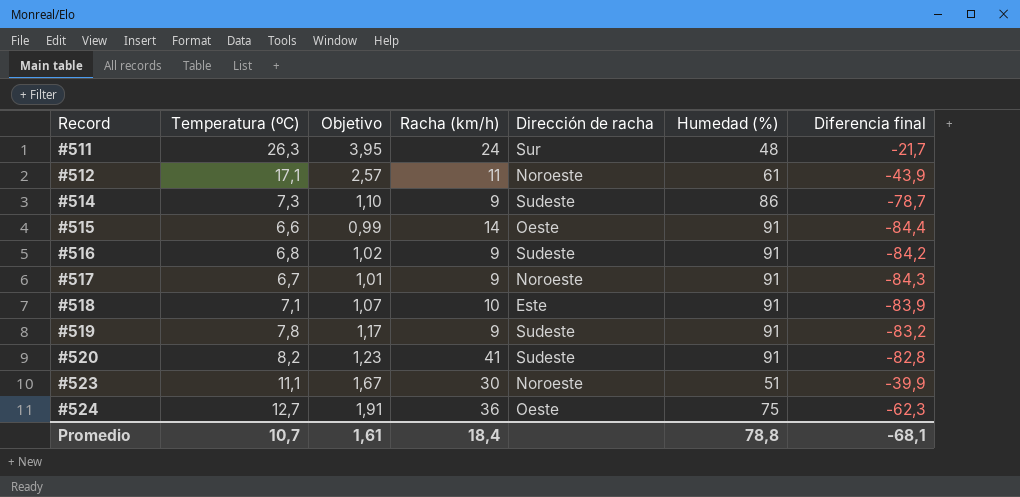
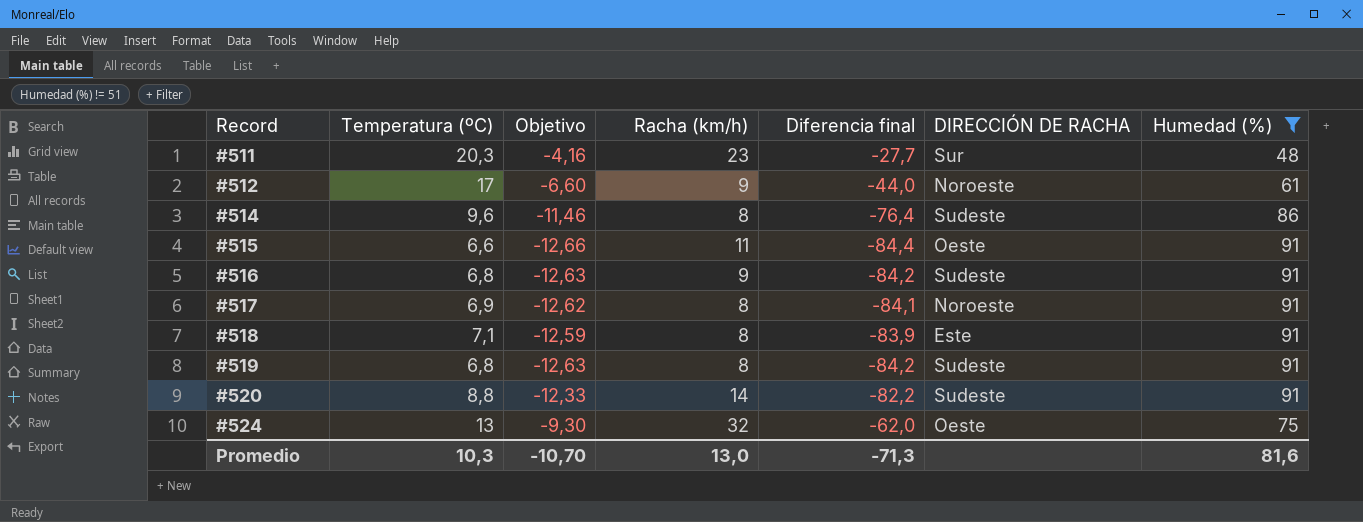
filter: none -> Humedad (%) != 51
column Objetivo | formula: [Temperatura (ºC)] * 0,15 -> [Diferencia final] * 0,15
column Diferencia final | position: 7 -> 5
column name: Dirección de racha -> DIRECCIÓN DE RACHA
#511 | Temperatura (ºC): 26,3 -> 20,3
#511 | Racha (km/h): 24 -> 23
#511 | Diferencia final: -21,7 -> -27,7
#512 | Temperatura (ºC): 17,1 -> 17
#512 | Racha (km/h): 11 -> 9
#512 | Diferencia final: -43,9 -> -44,0
#514 | Temperatura (ºC): 7,3 -> 9,6
#514 | Racha (km/h): 9 -> 8
#514 | Diferencia final: -78,7 -> -76,4
#515 | Racha (km/h): 14 -> 11
#517 | Temperatura (ºC): 6,7 -> 6,9
#517 | Racha (km/h): 9 -> 8
#517 | Diferencia final: -84,3 -> -84,1
#518 | Racha (km/h): 10 -> 8
#519 | Temperatura (ºC): 7,8 -> 6,8
#519 | Racha (km/h): 9 -> 8
#519 | Diferencia final: -83,2 -> -84,2
#520 | Temperatura (ºC): 8,2 -> 8,8
#520 | Racha (km/h): 41 -> 14
#520 | Diferencia final: -82,8 -> -82,2
#524 | Temperatura (ºC): 12,7 -> 13
#524 | Racha (km/h): 36 -> 32
#524 | Diferencia final: -62,3 -> -62,0
Promedio | Temperatura (ºC): 10,7 -> 10,3
Promedio | Objetivo: 1,61 -> -10,70
Promedio | Racha (km/h): 18,4 -> 13,0
Promedio | Diferencia final: -68,1 -> -71,3
Promedio | Humedad (%): 78,8 -> 81,6

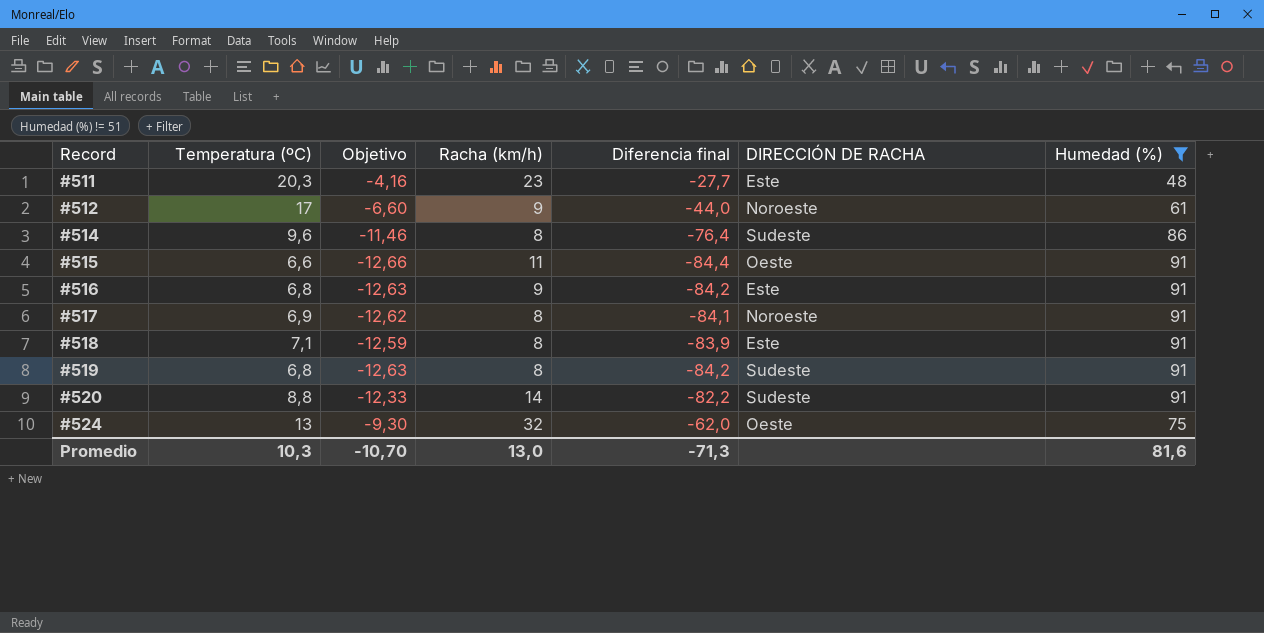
#511 | DIRECCIÓN DE RACHA: Sur -> Este
#516 | DIRECCIÓN DE RACHA: Sudeste -> Este

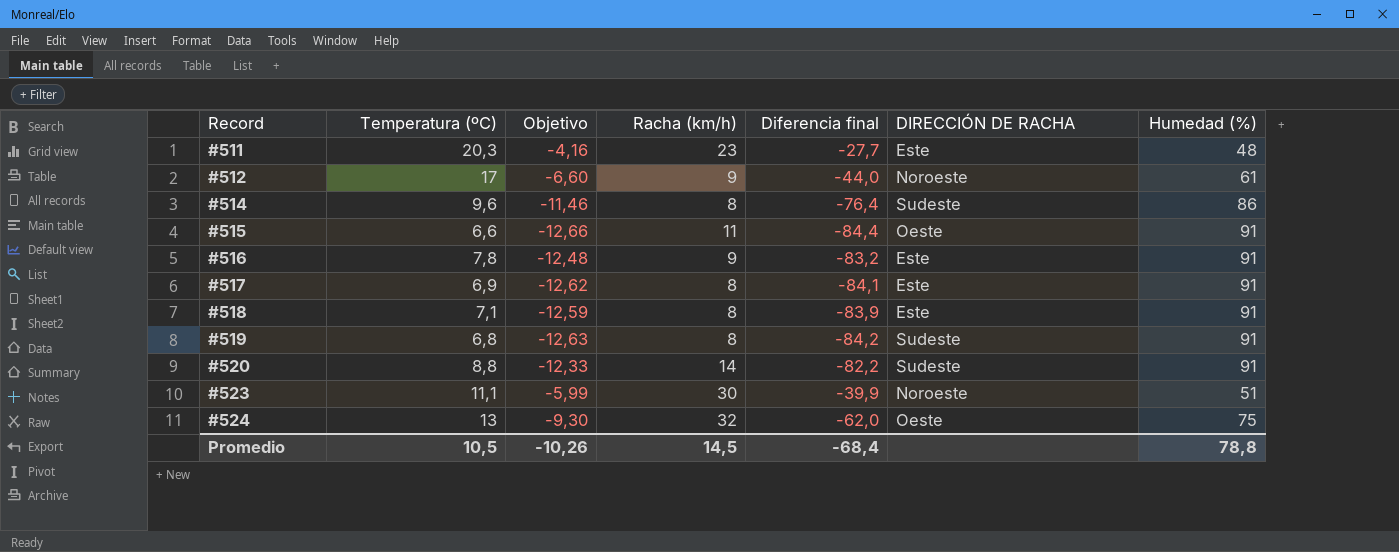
filter: Humedad (%) != 51 -> none
#516 | Temperatura (ºC): 6,8 -> 7,8
#516 | Objetivo: -12,63 -> -12,48
#516 | Diferencia final: -84,2 -> -83,2
#517 | DIRECCIÓN DE RACHA: Noroeste -> Este
Promedio | Temperatura (ºC): 10,3 -> 10,5
Promedio | Objetivo: -10,70 -> -10,26
Promedio | Racha (km/h): 13,0 -> 14,5
Promedio | Diferencia final: -71,3 -> -68,4
Promedio | Humedad (%): 81,6 -> 78,8

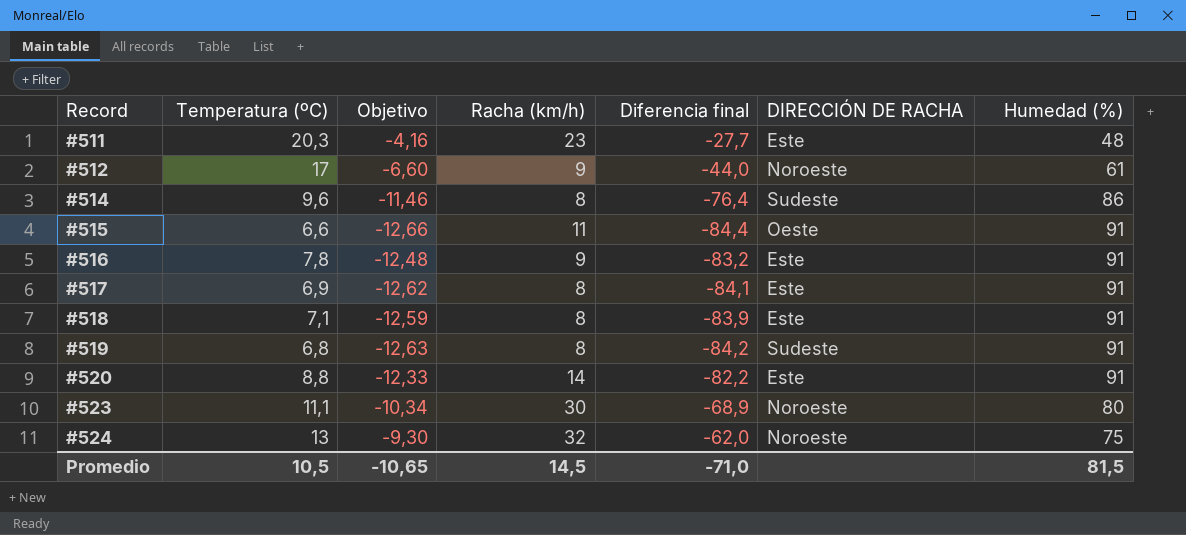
#520 | DIRECCIÓN DE RACHA: Sudeste -> Este
#523 | Objetivo: -5,99 -> -10,34
#523 | Diferencia final: -39,9 -> -68,9
#523 | Humedad (%): 51 -> 80
#524 | DIRECCIÓN DE RACHA: Oeste -> Noroeste
Promedio | Objetivo: -10,26 -> -10,65
Promedio | Diferencia final: -68,4 -> -71,0
Promedio | Humedad (%): 78,8 -> 81,5

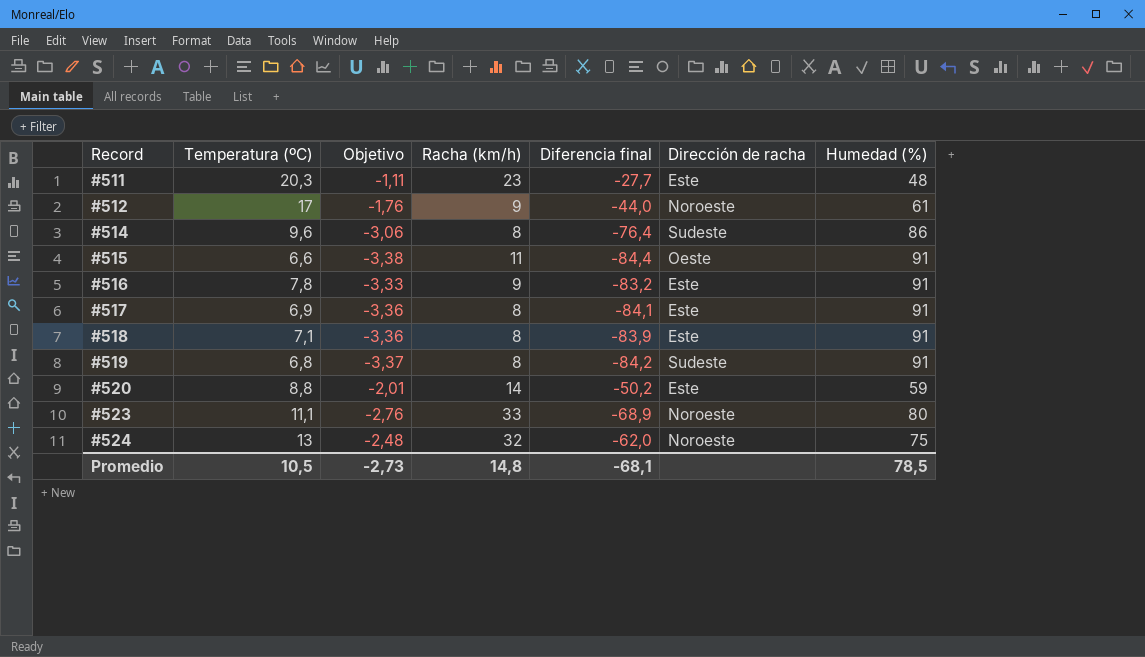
column Objetivo | formula: [Diferencia final] * 0,15 -> [Diferencia final] * 0,04
column name: DIRECCIÓN DE RACHA -> Dirección de racha
#520 | Diferencia final: -82,2 -> -50,2
#520 | Humedad (%): 91 -> 59
#523 | Racha (km/h): 30 -> 33
Promedio | Objetivo: -10,65 -> -2,73
Promedio | Racha (km/h): 14,5 -> 14,8
Promedio | Diferencia final: -71,0 -> -68,1
Promedio | Humedad (%): 81,5 -> 78,5

